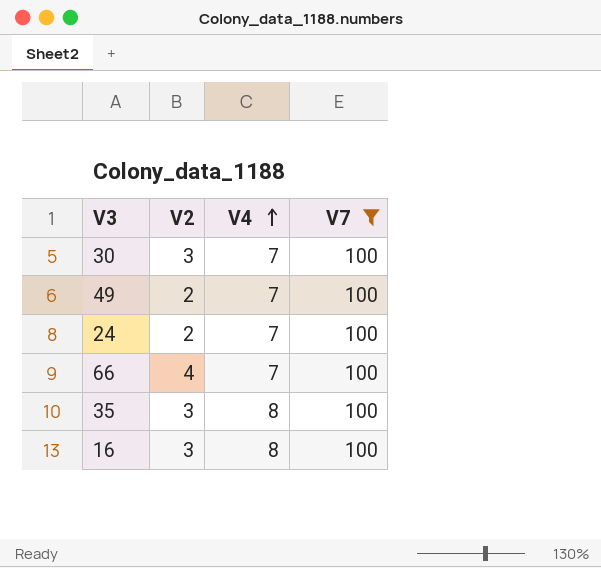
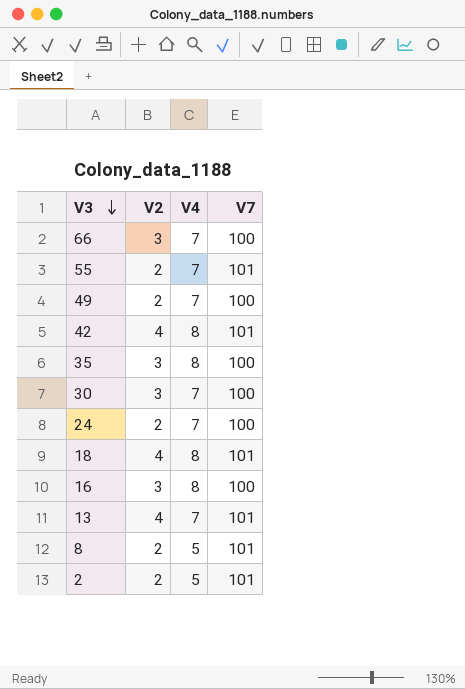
filter: V7 = 100 -> none
row order: V4 ascending -> V3 descending
66 | V2: 4 -> 3

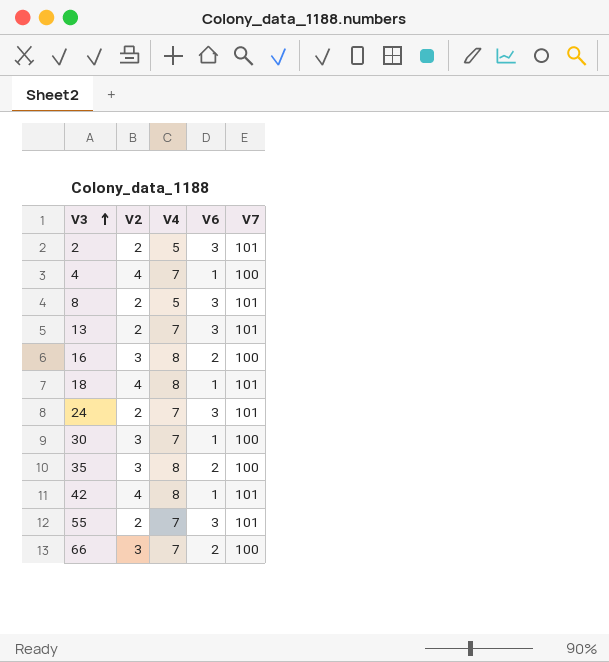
row order: V3 descending -> V3 ascending
column V6 | position: none -> 4
row 49: 2 | 7 | 100 -> none
row 4: none -> 4 | 7 | 1 | 100
13 | V2: 4 -> 2
24 | V7: 100 -> 101

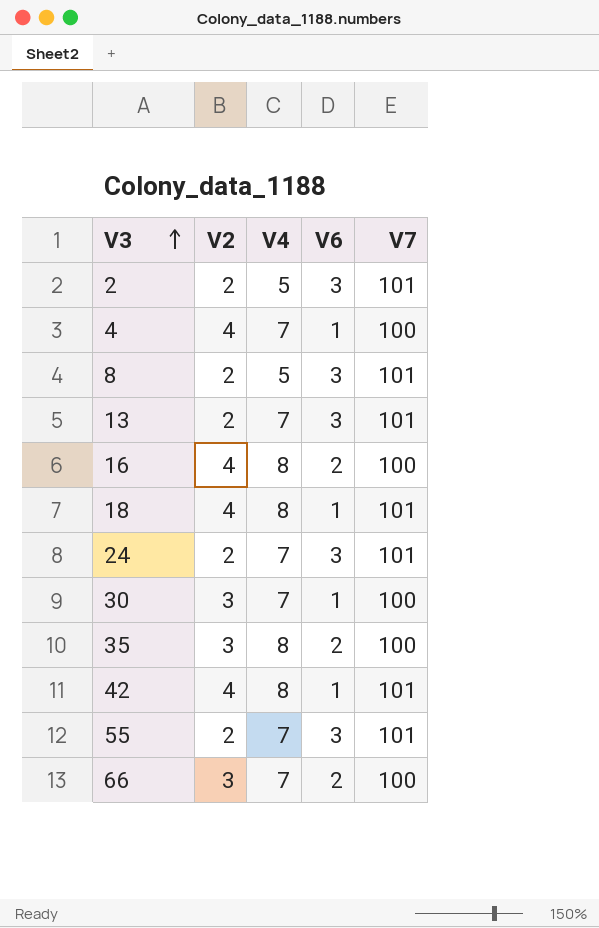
16 | V2: 3 -> 4

